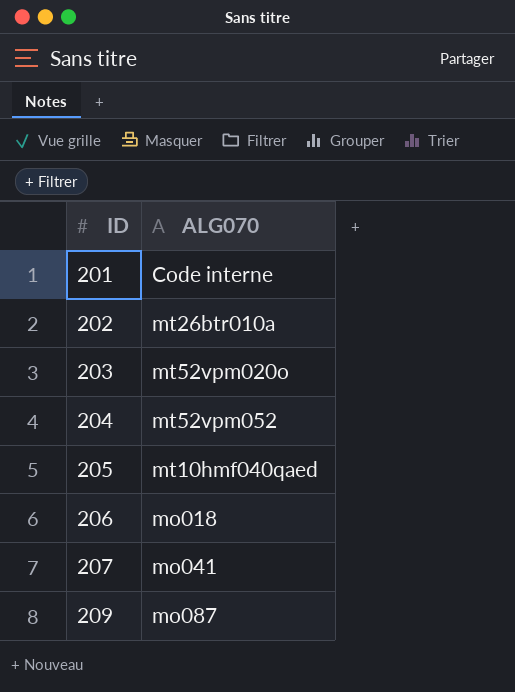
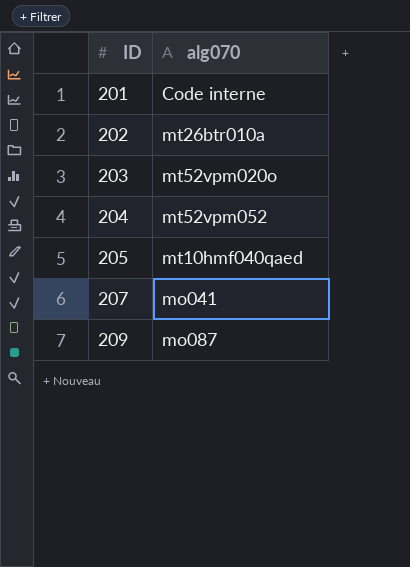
column name: ALG070 -> alg070
row 206: mo018 -> none

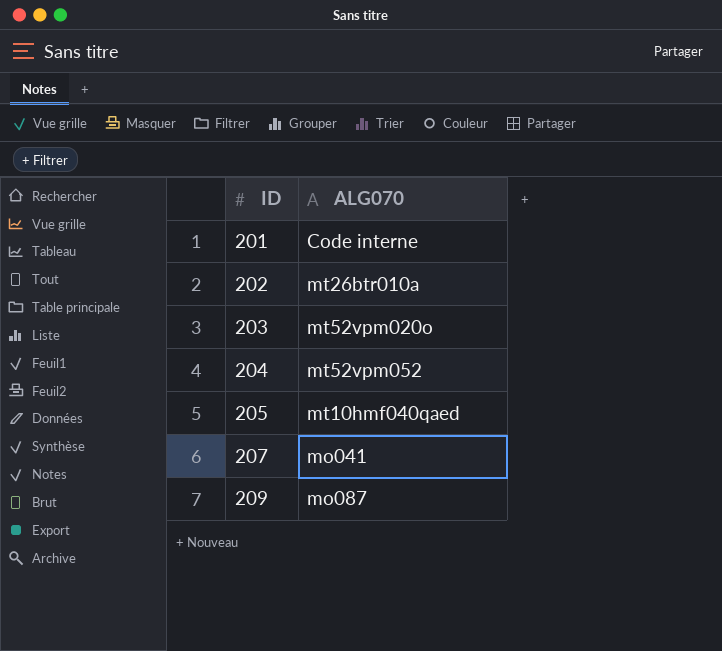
column name: alg070 -> ALG070

